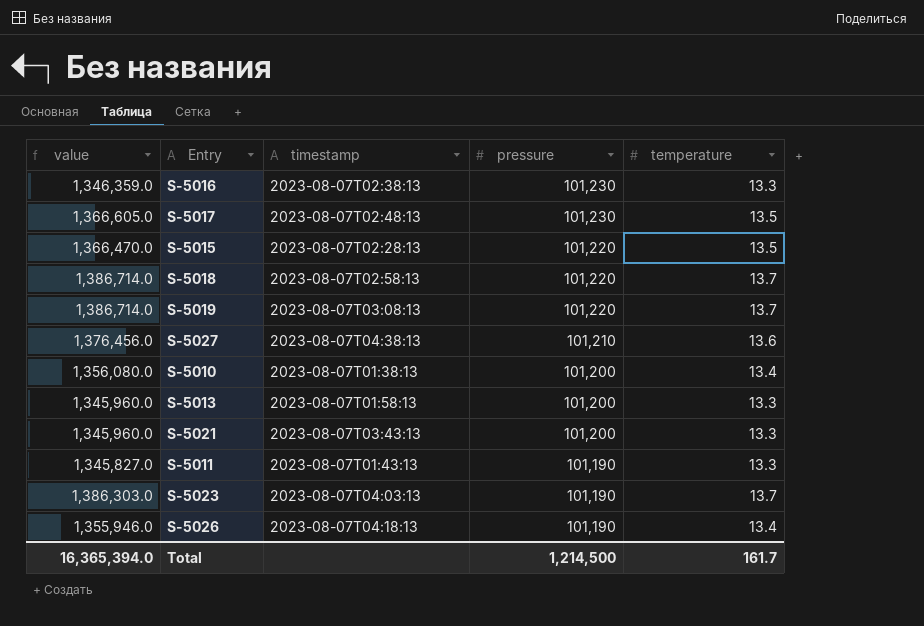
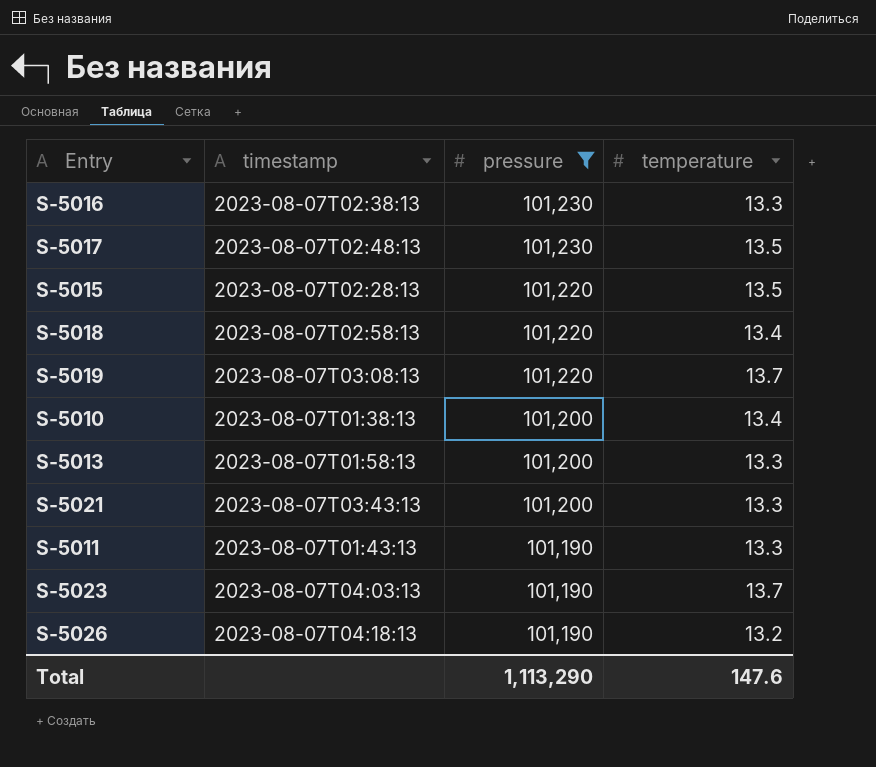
filter: none -> pressure != 101,210
column value | formula: [pressure] * [temperature] -> none
S-5018 | temperature: 13.7 -> 13.4
S-5026 | temperature: 13.4 -> 13.2
Total | pressure: 1,214,500 -> 1,113,290
Total | temperature: 161.7 -> 147.6

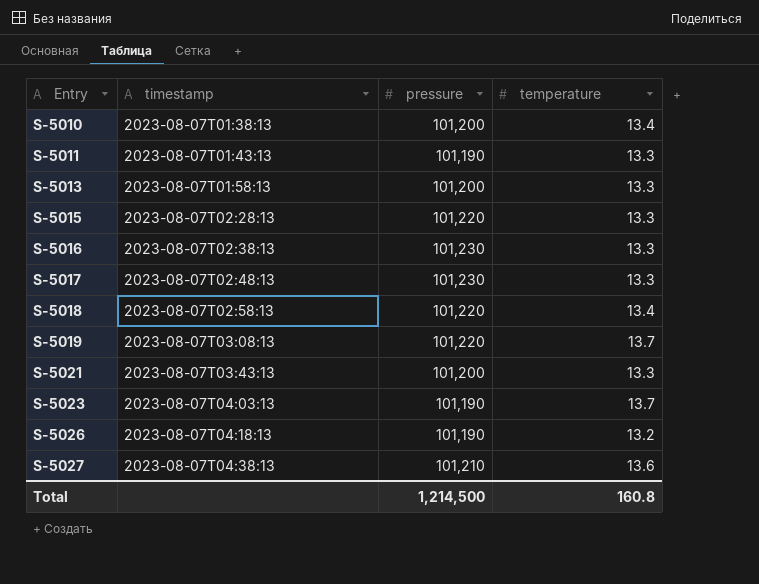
filter: pressure != 101,210 -> none
row order: pressure descending -> Entry ascending
S-5015 | temperature: 13.5 -> 13.3
S-5017 | temperature: 13.5 -> 13.3
Total | pressure: 1,113,290 -> 1,214,500
Total | temperature: 147.6 -> 160.8

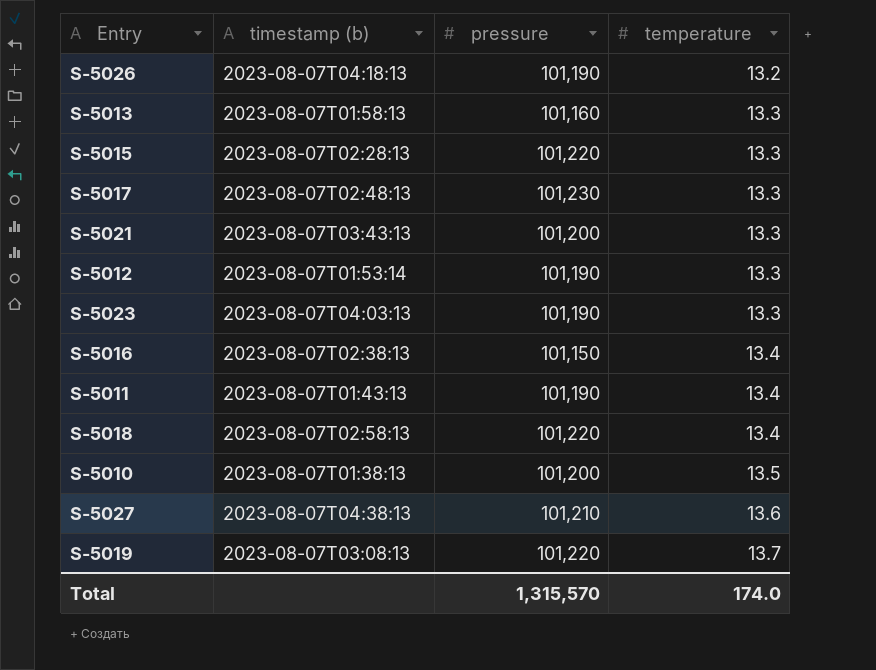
row order: Entry ascending -> temperature ascending
column name: timestamp -> timestamp (b)
S-5013 | pressure: 101,200 -> 101,160
row S-5012: none -> 2023-08-07T01:53:14 | 101,190 | 13.3
S-5023 | temperature: 13.7 -> 13.3
S-5016 | pressure: 101,230 -> 101,150
S-5016 | temperature: 13.3 -> 13.4
S-5011 | temperature: 13.3 -> 13.4
S-5010 | temperature: 13.4 -> 13.5
Total | pressure: 1,214,500 -> 1,315,570
Total | temperature: 160.8 -> 174.0

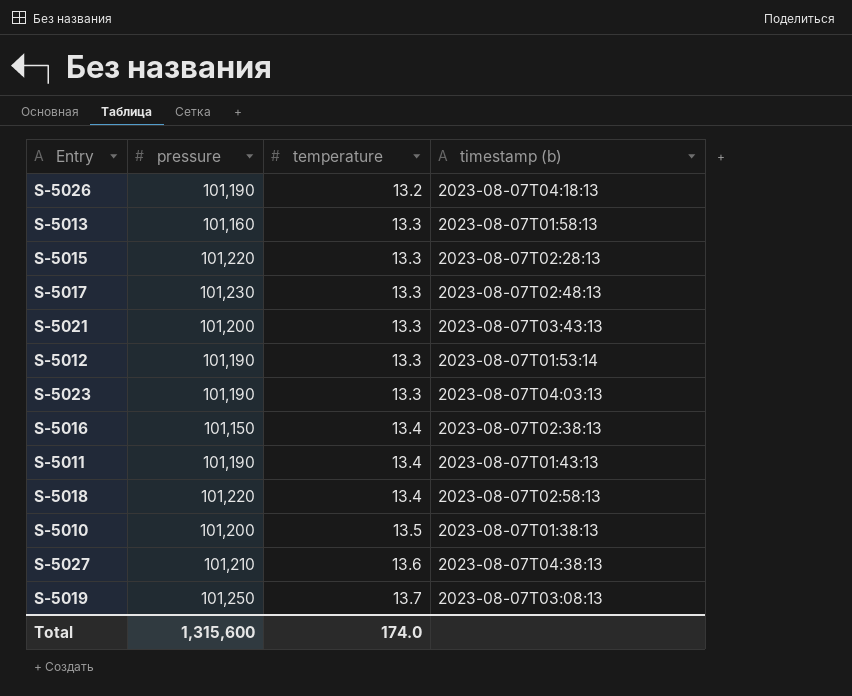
column timestamp (b) | position: 2 -> 4
S-5019 | pressure: 101,220 -> 101,250
Total | pressure: 1,315,570 -> 1,315,600

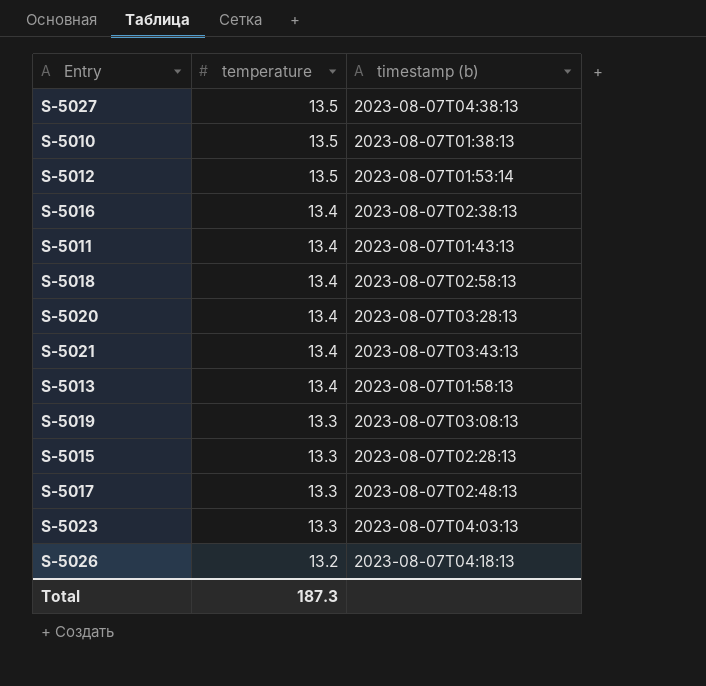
row order: temperature ascending -> temperature descending
column pressure | position: 2 -> none
S-5027 | temperature: 13.6 -> 13.5
S-5012 | temperature: 13.3 -> 13.5
row S-5020: none -> 13.4 | 2023-08-07T03:28:13
S-5021 | temperature: 13.3 -> 13.4
S-5013 | temperature: 13.3 -> 13.4
S-5019 | temperature: 13.7 -> 13.3
Total | temperature: 174.0 -> 187.3

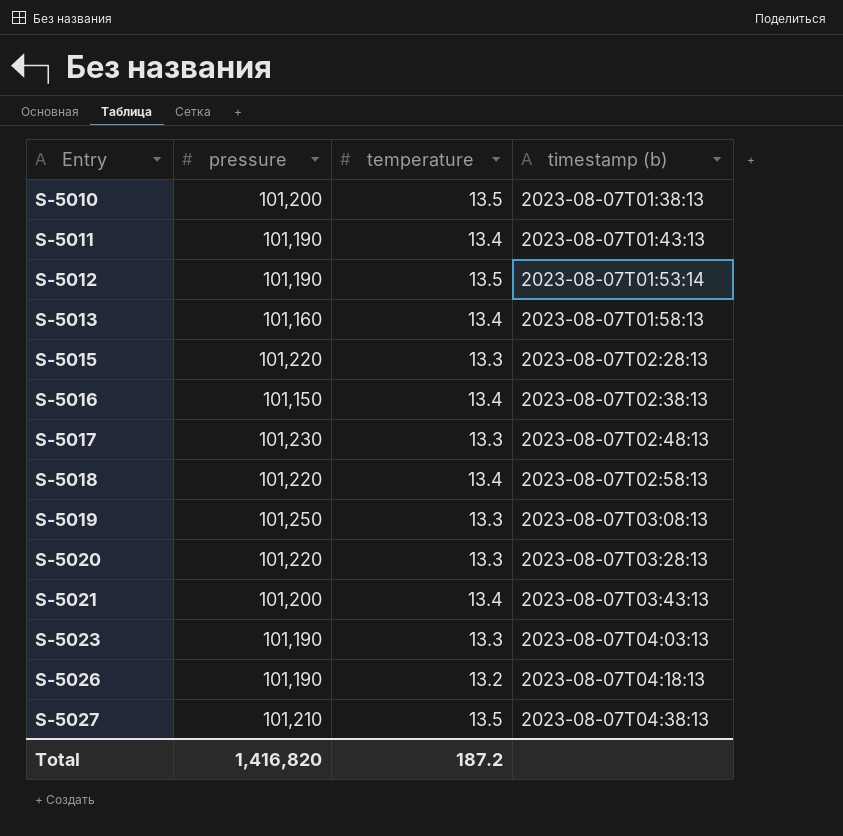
row order: temperature descending -> Entry ascending
column pressure | position: none -> 2
S-5020 | temperature: 13.4 -> 13.3
Total | temperature: 187.3 -> 187.2

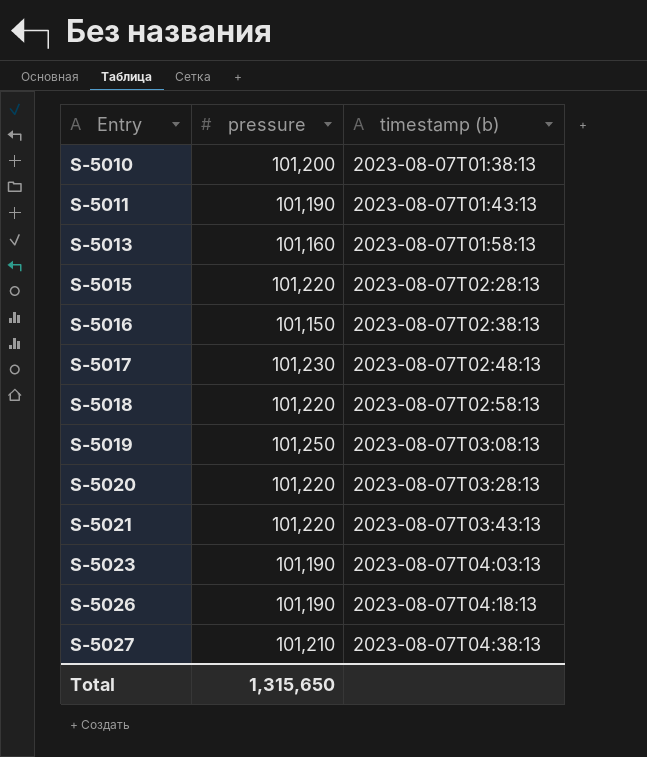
column temperature | position: 3 -> none
row S-5012: 101,190 | 13.5 | 2023-08-07T01:53:14 -> none
S-5021 | pressure: 101,200 -> 101,220
Total | pressure: 1,416,820 -> 1,315,650

